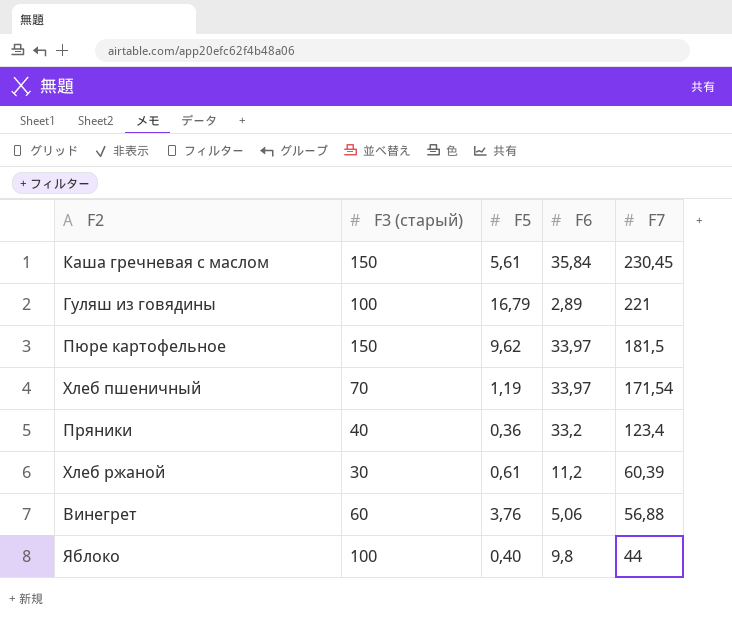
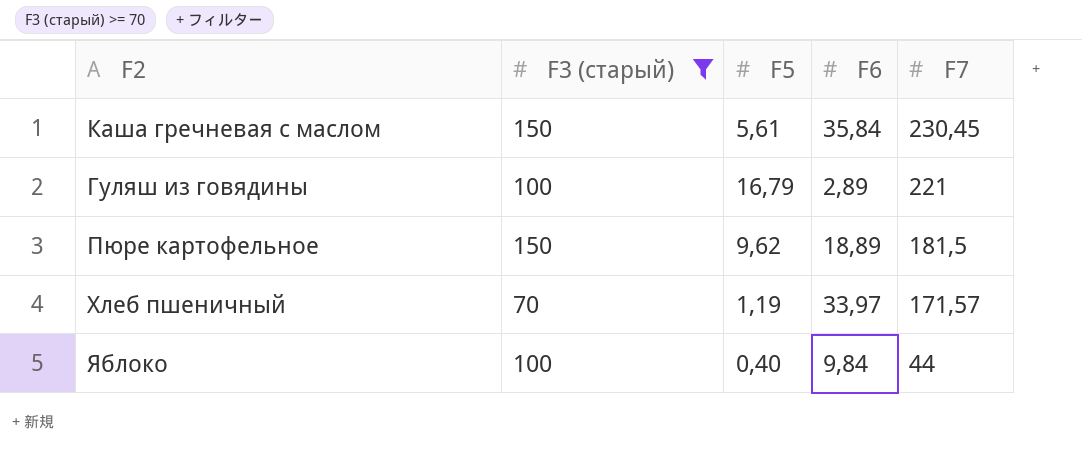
filter: none -> F3 (старый) >= 70
Пюре картофельное | F6: 33,97 -> 18,89
Хлеб пшеничный | F7: 171,54 -> 171,57
Яблоко | F6: 9,8 -> 9,84

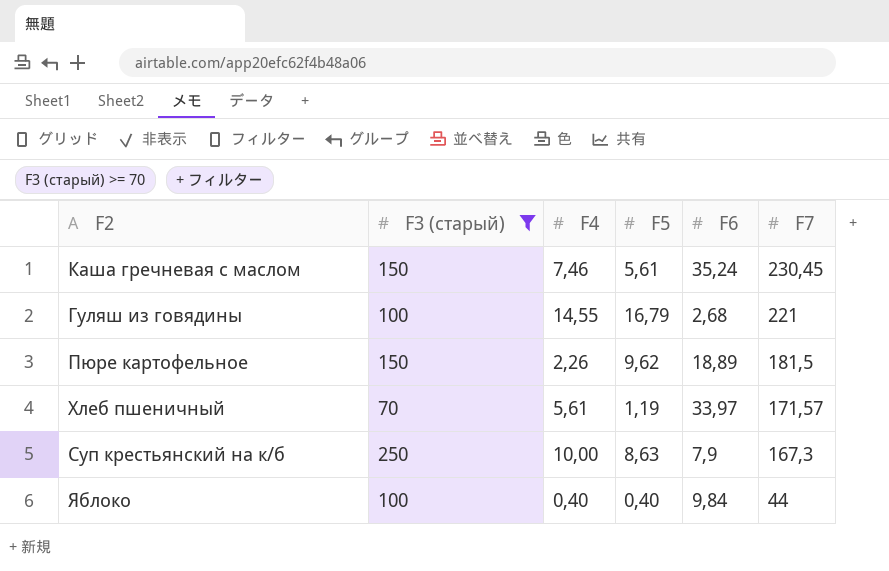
column F4 | position: none -> 3
Каша гречневая с маслом | F6: 35,84 -> 35,24
Гуляш из говядины | F6: 2,89 -> 2,68
row Суп крестьянский на к/б: none -> 250 | 10,00 | 8,63 | 7,9 | 167,3

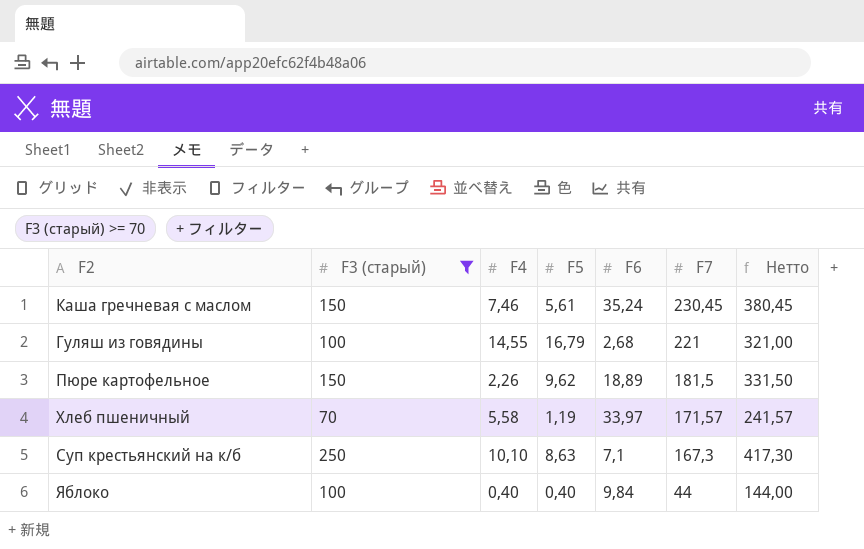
column Нетто | formula: none -> [F3 (старый)] + [F7]
Хлеб пшеничный | F4: 5,61 -> 5,58
Суп крестьянский на к/б | F4: 10,00 -> 10,10
Суп крестьянский на к/б | F6: 7,9 -> 7,1

